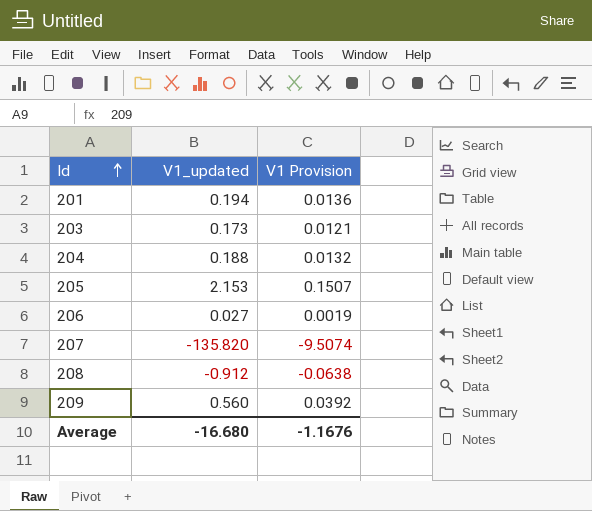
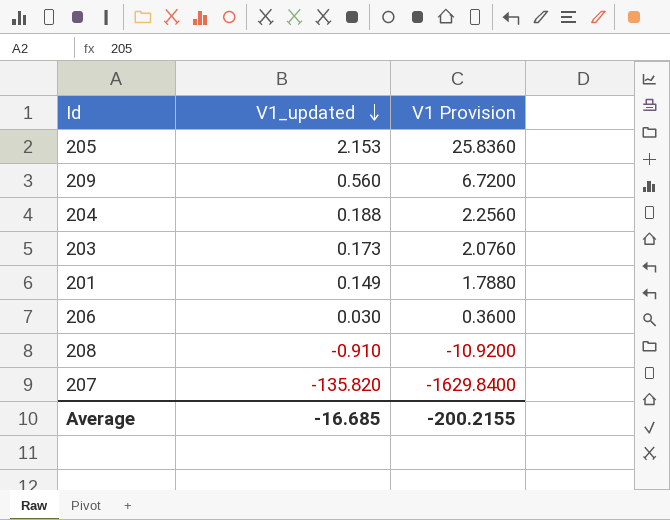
row order: Id ascending -> V1_updated descending
column V1 Provision | formula: [V1_updated] * 0.07 -> [V1_updated] * 12
201 | V1_updated: 0.194 -> 0.149
206 | V1_updated: 0.027 -> 0.030
208 | V1_updated: -0.912 -> -0.910
Average | V1_updated: -16.680 -> -16.685
Average | V1 Provision: -1.1676 -> -200.2155

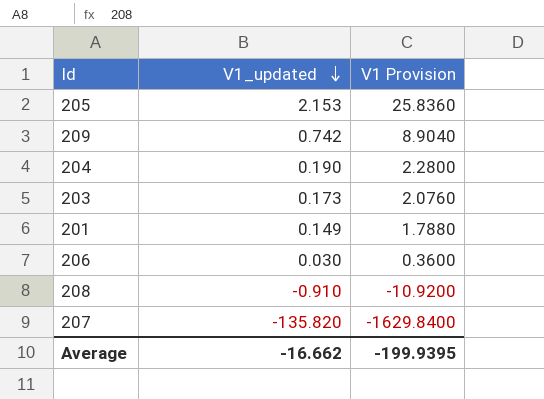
209 | V1_updated: 0.560 -> 0.742
209 | V1 Provision: 6.7200 -> 8.9040
204 | V1_updated: 0.188 -> 0.190
204 | V1 Provision: 2.2560 -> 2.2800
Average | V1_updated: -16.685 -> -16.662
Average | V1 Provision: -200.2155 -> -199.9395

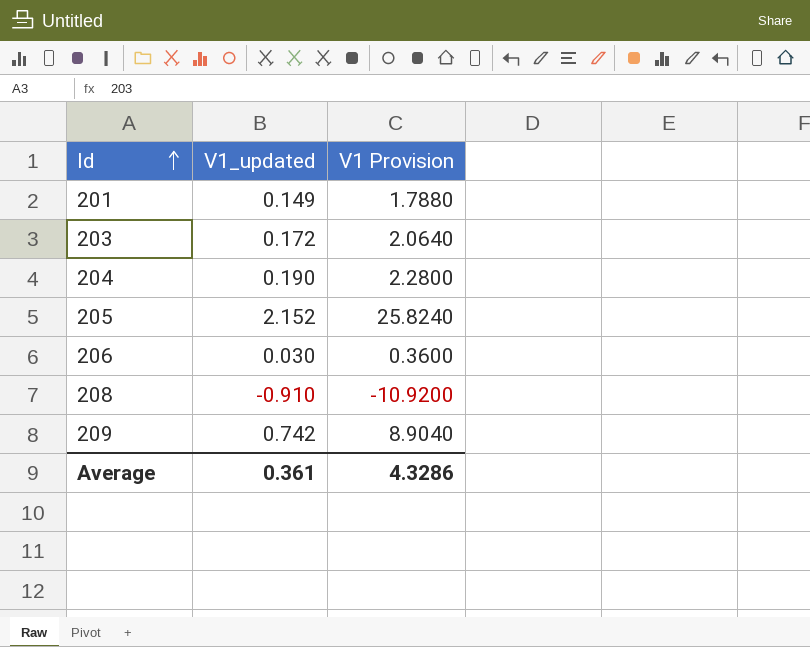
row order: V1_updated descending -> Id ascending
row 207: -135.820 | -1629.8400 -> none
203 | V1_updated: 0.173 -> 0.172
203 | V1 Provision: 2.0760 -> 2.0640
205 | V1_updated: 2.153 -> 2.152
205 | V1 Provision: 25.8360 -> 25.8240
Average | V1_updated: -16.662 -> 0.361
Average | V1 Provision: -199.9395 -> 4.3286

